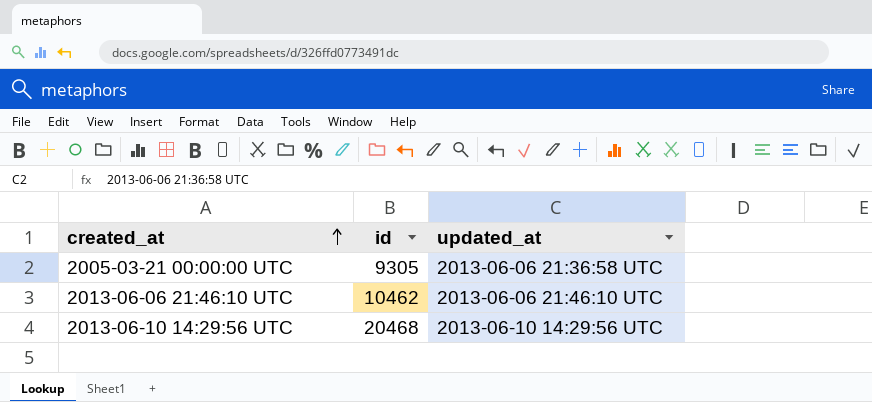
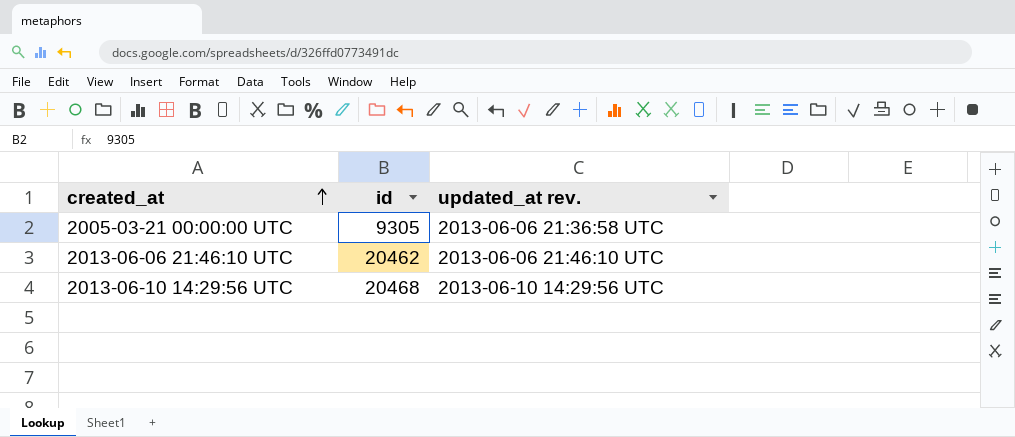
column name: updated_at -> updated_at rev.
2013-06-06 21:46:10 UTC | id: 10462 -> 20462

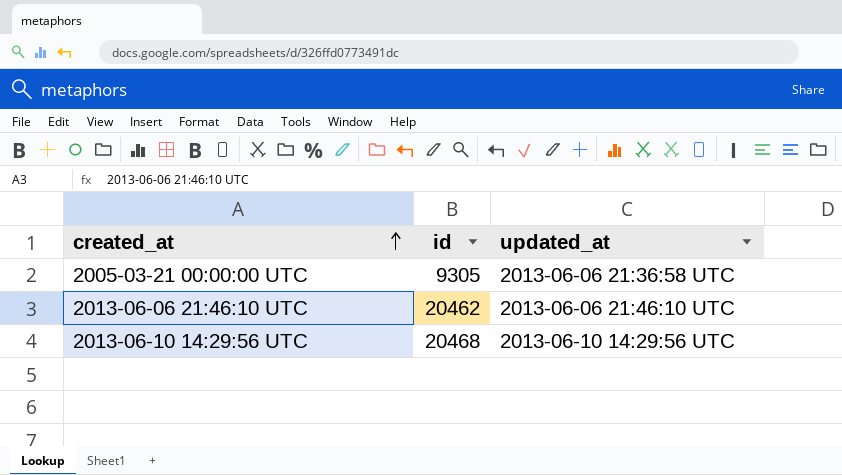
column name: updated_at rev. -> updated_at

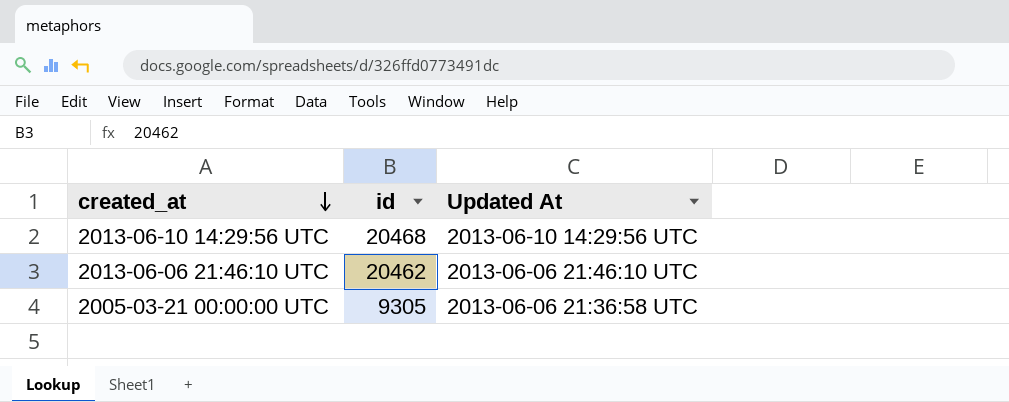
row order: created_at ascending -> created_at descending
column name: updated_at -> Updated At

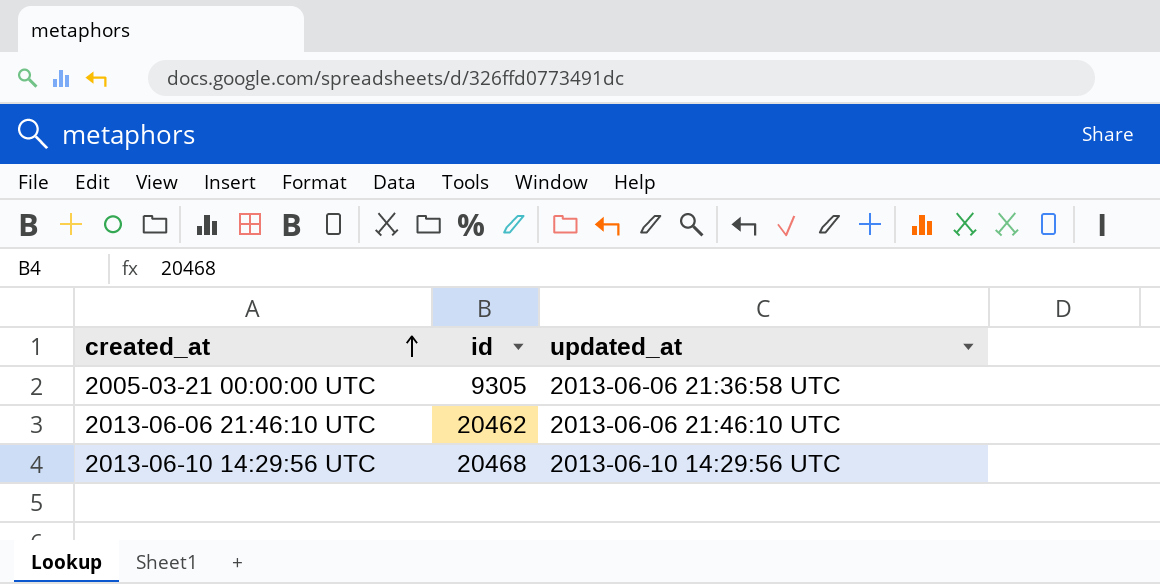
row order: created_at descending -> created_at ascending
column name: Updated At -> updated_at

